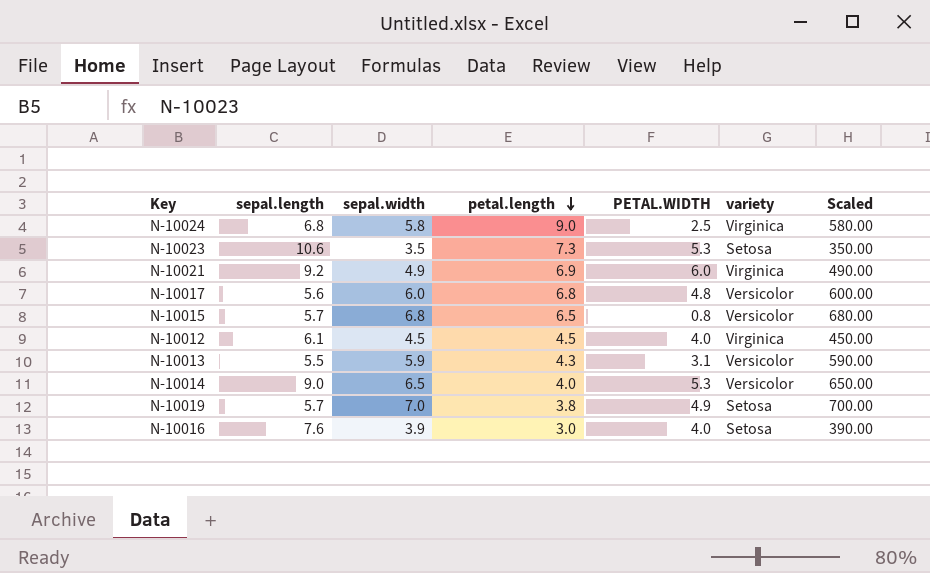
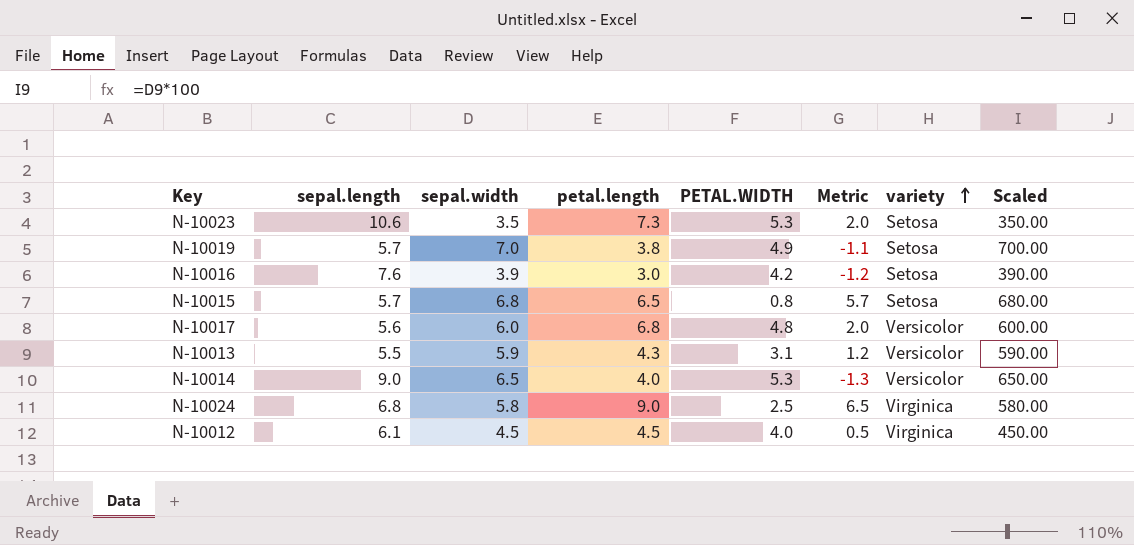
row order: petal.length descending -> variety ascending
column Metric | formula: none -> [petal.length] - [PETAL.WIDTH]
row N-10021: 9.2 | 4.9 | 6.9 | 6.0 | Virginica | 490.00 -> none
N-10016 | PETAL.WIDTH: 4.0 -> 4.2
N-10015 | variety: Versicolor -> Setosa

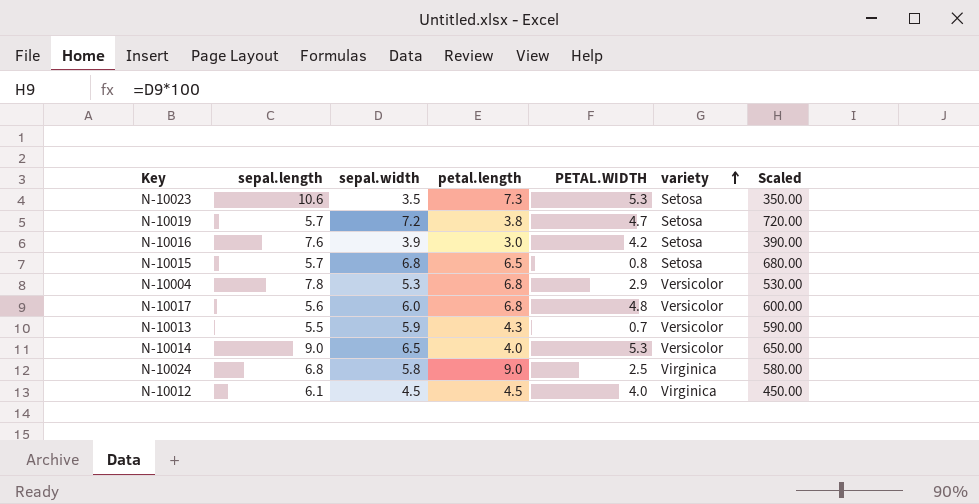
column Metric | formula: [petal.length] - [PETAL.WIDTH] -> none
N-10019 | sepal.width: 7.0 -> 7.2
N-10019 | PETAL.WIDTH: 4.9 -> 4.7
N-10019 | Scaled: 700.00 -> 720.00
row N-10004: none -> 7.8 | 5.3 | 6.8 | 2.9 | Versicolor | 530.00
N-10013 | PETAL.WIDTH: 3.1 -> 0.7

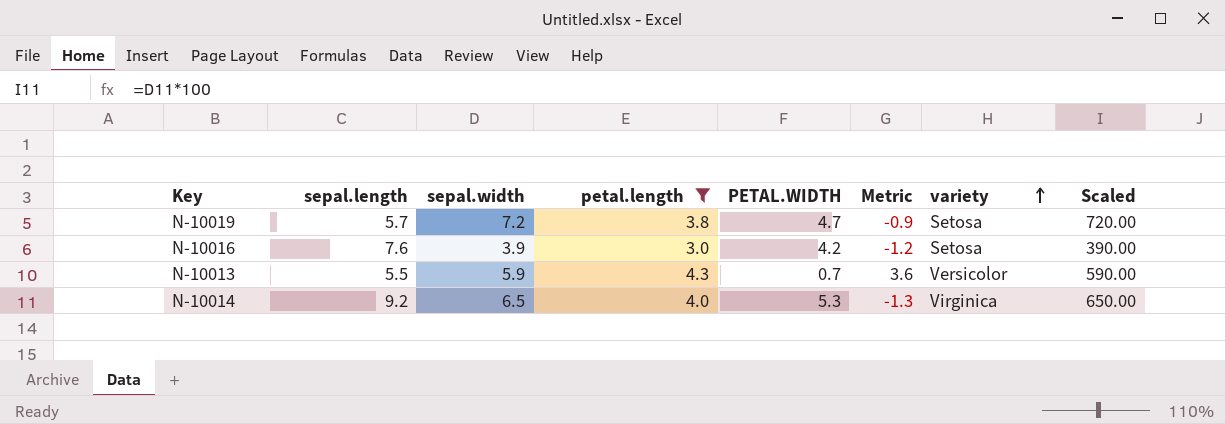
filter: none -> petal.length <= 4.3
column Metric | formula: none -> [petal.length] - [PETAL.WIDTH]
N-10014 | sepal.length: 9.0 -> 9.2
N-10014 | variety: Versicolor -> Virginica

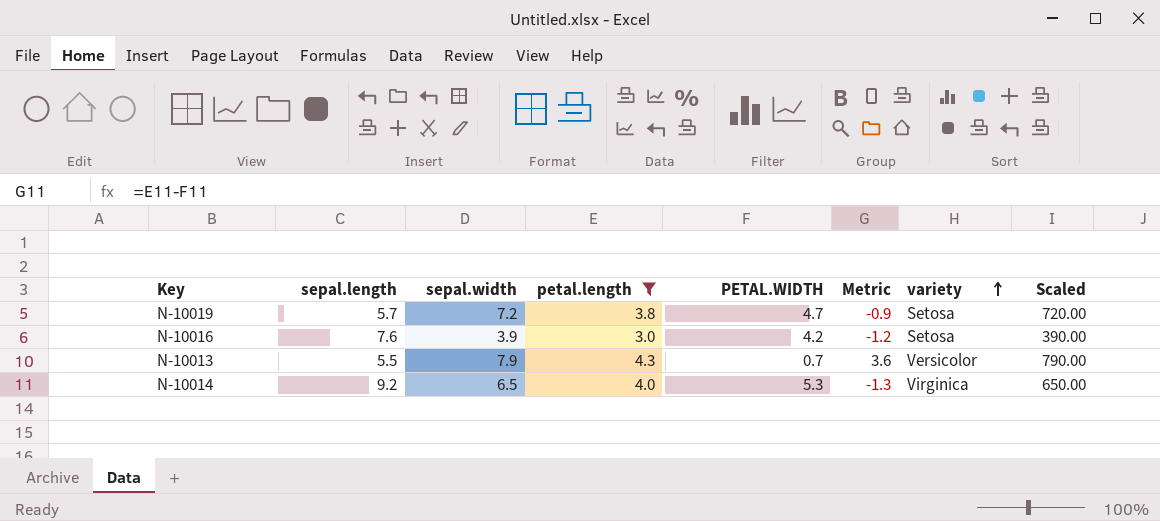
N-10013 | sepal.width: 5.9 -> 7.9
N-10013 | Scaled: 590.00 -> 790.00

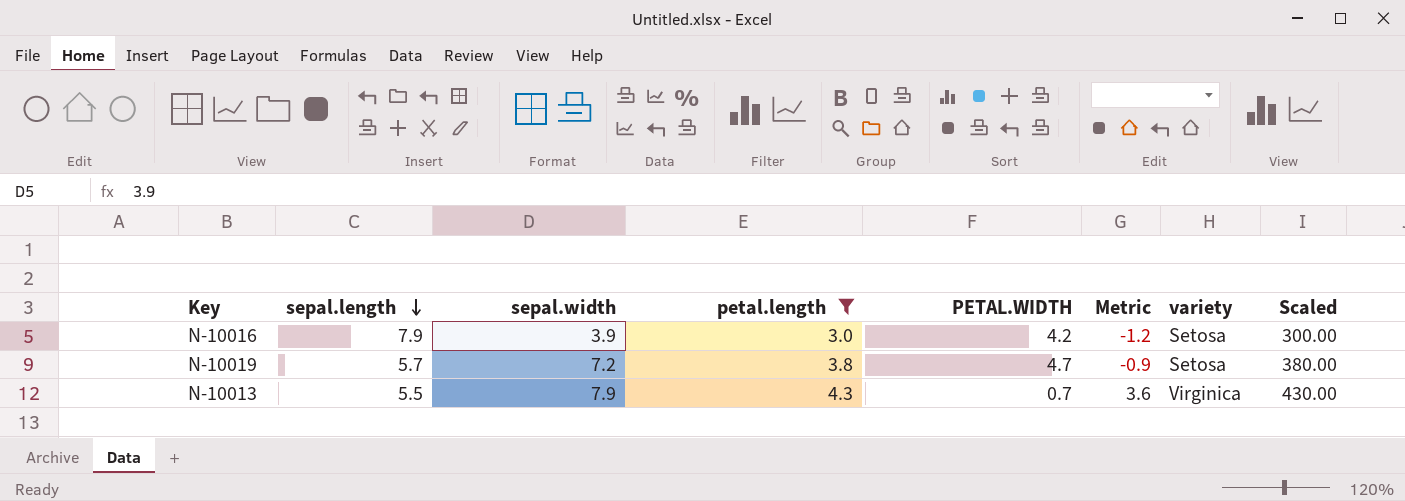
row order: variety ascending -> sepal.length descending
column Scaled | formula: [sepal.width] * 100 -> [petal.length] * 100
row N-10014: 9.2 | 6.5 | 4.0 | 5.3 | -1.3 | Virginica | 650.00 -> none
N-10016 | sepal.length: 7.6 -> 7.9
N-10013 | variety: Versicolor -> Virginica

